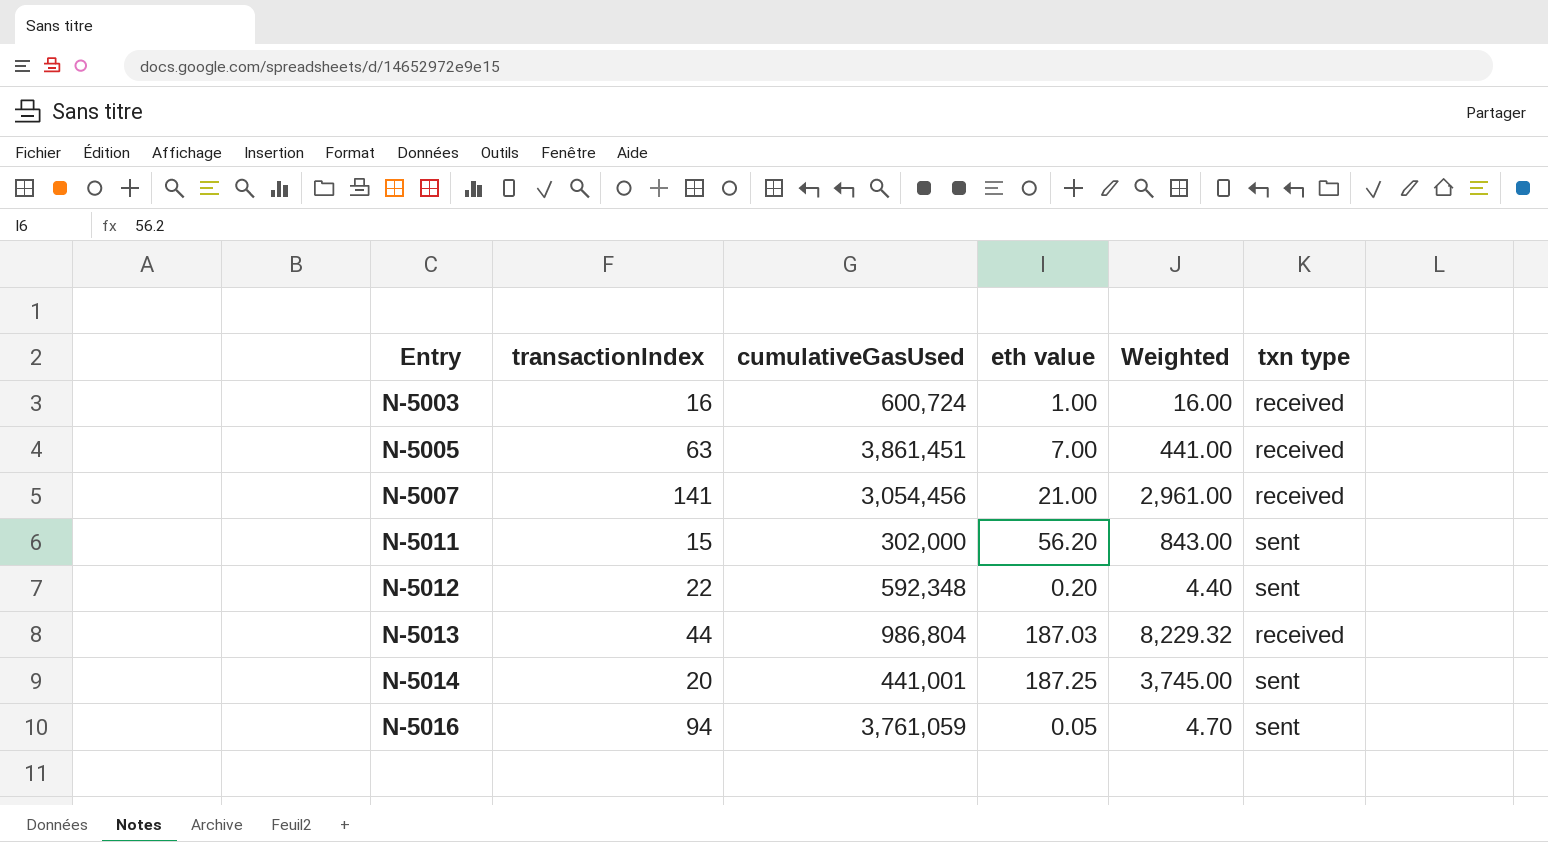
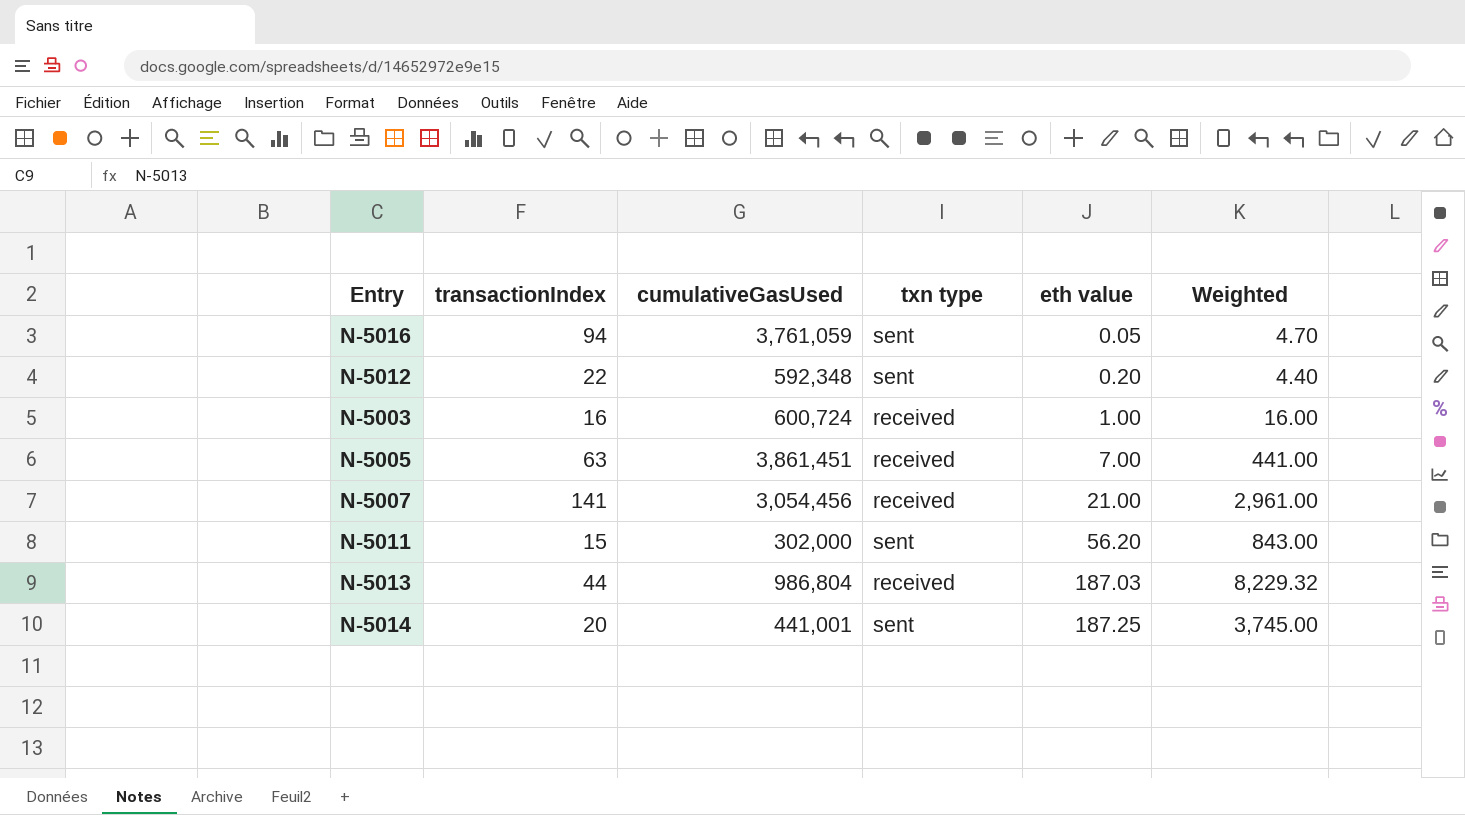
row order: Entry ascending -> eth value ascending
column txn type | position: 6 -> 4

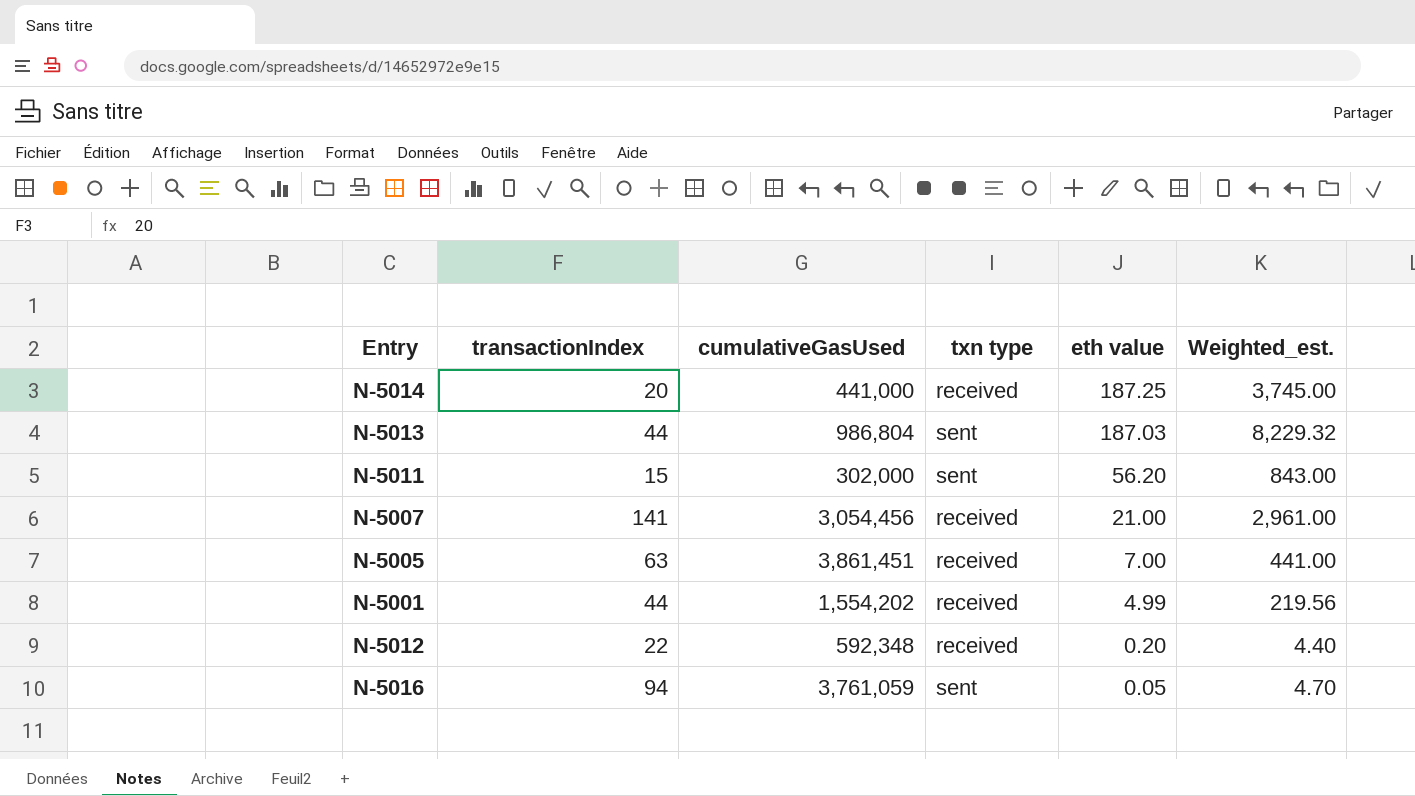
row order: eth value ascending -> eth value descending
column name: Weighted -> Weighted_est.
row N-5003: 16 | 600,724 | received | 1.00 | 16.00 -> none
N-5014 | cumulativeGasUsed: 441,001 -> 441,000
N-5014 | txn type: sent -> received
N-5013 | txn type: received -> sent
row N-5001: none -> 44 | 1,554,202 | received | 4.99 | 219.56
N-5012 | txn type: sent -> received

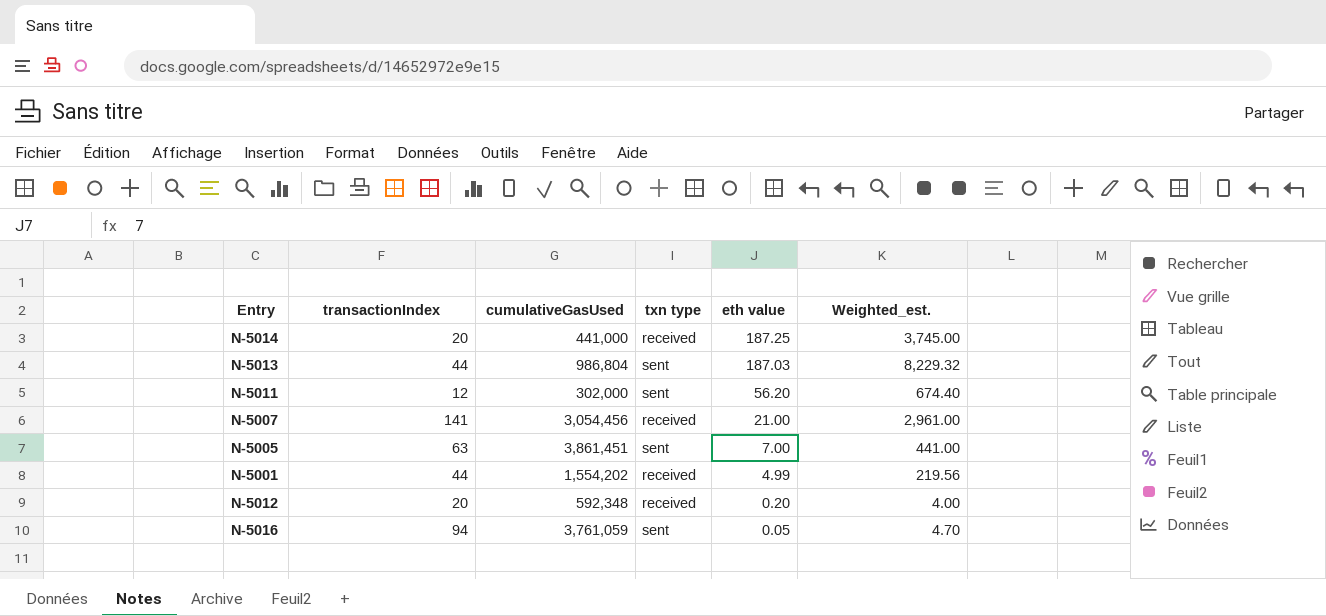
N-5011 | transactionIndex: 15 -> 12
N-5011 | Weighted_est.: 843.00 -> 674.40
N-5005 | txn type: received -> sent
N-5012 | transactionIndex: 22 -> 20
N-5012 | Weighted_est.: 4.40 -> 4.00

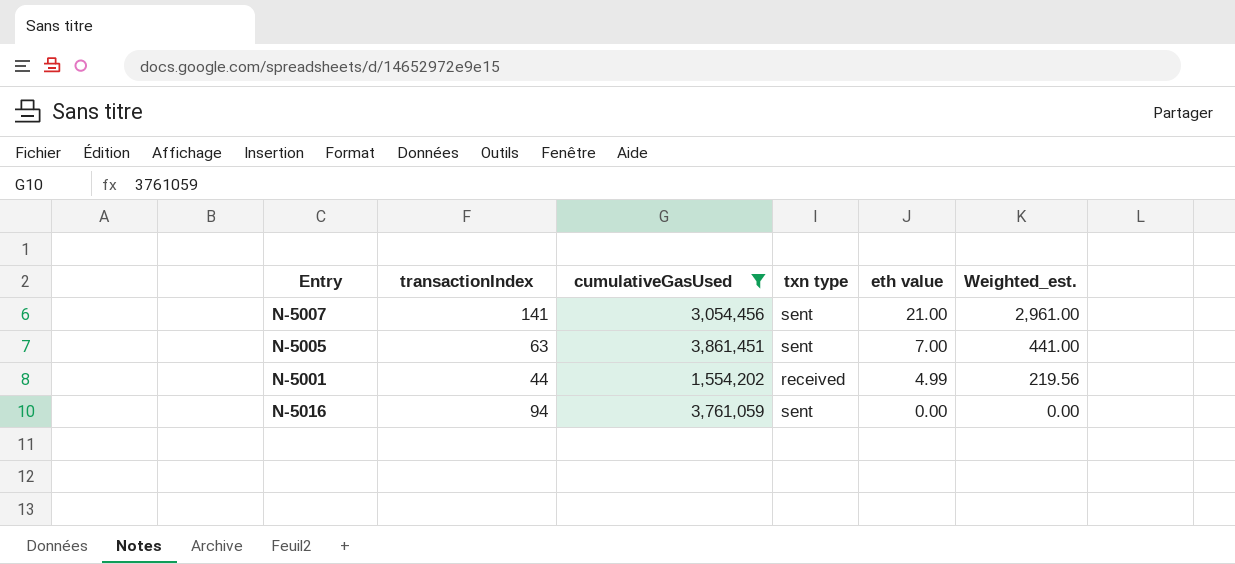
filter: none -> cumulativeGasUsed >= 1,554,202
N-5007 | txn type: received -> sent
N-5016 | eth value: 0.05 -> 0.00
N-5016 | Weighted_est.: 4.70 -> 0.00

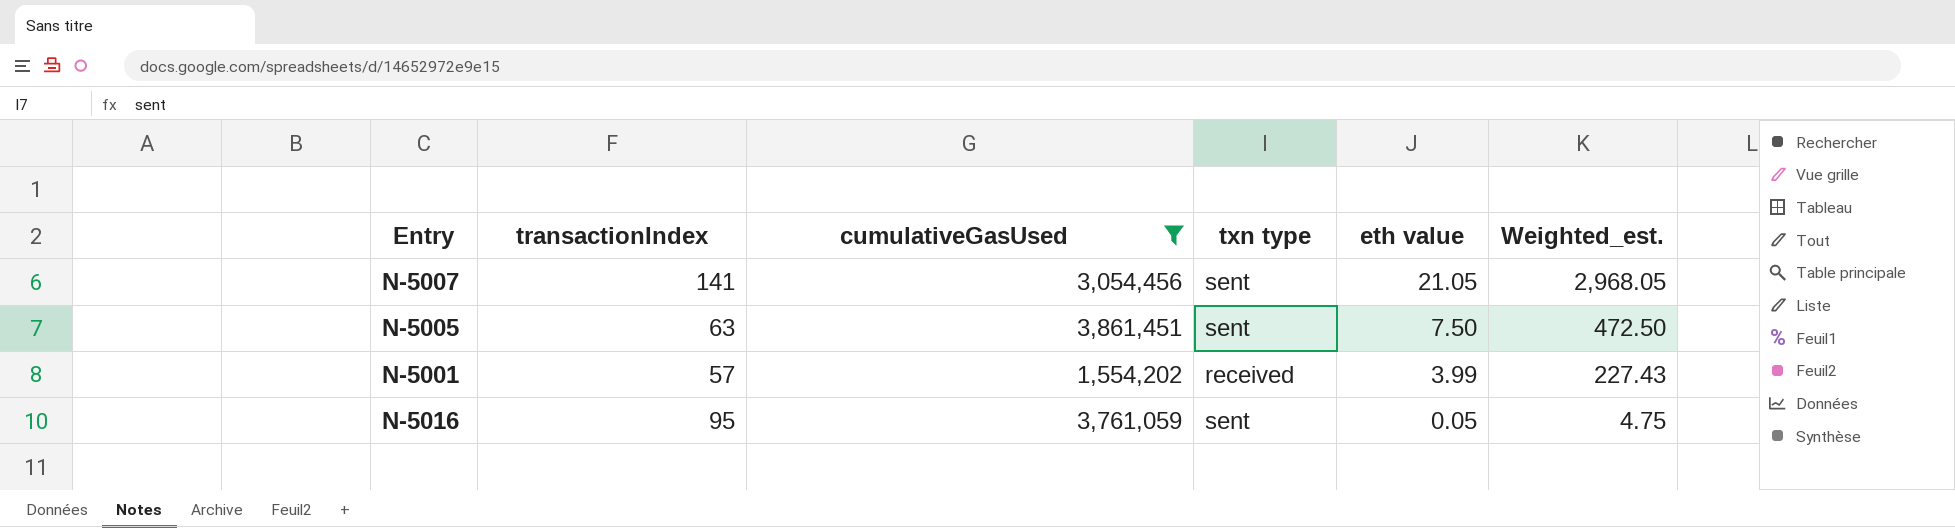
N-5007 | eth value: 21.00 -> 21.05
N-5007 | Weighted_est.: 2,961.00 -> 2,968.05
N-5005 | eth value: 7.00 -> 7.50
N-5005 | Weighted_est.: 441.00 -> 472.50
N-5001 | transactionIndex: 44 -> 57
N-5001 | eth value: 4.99 -> 3.99
N-5001 | Weighted_est.: 219.56 -> 227.43
N-5016 | transactionIndex: 94 -> 95
N-5016 | eth value: 0.00 -> 0.05
N-5016 | Weighted_est.: 0.00 -> 4.75

